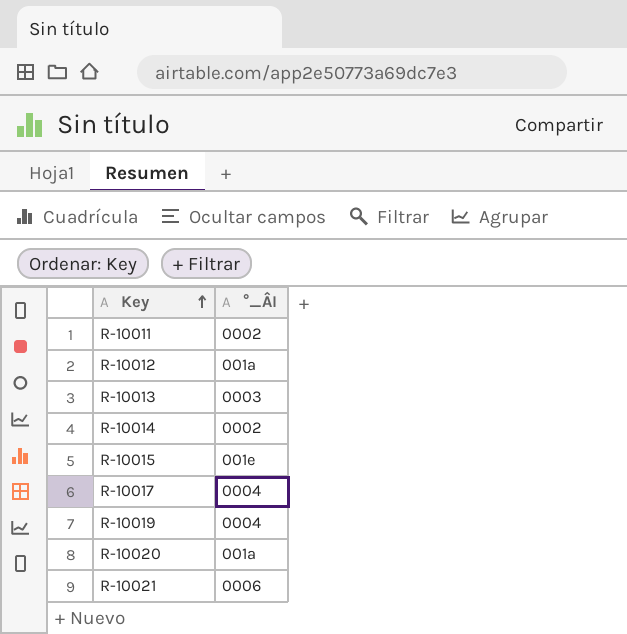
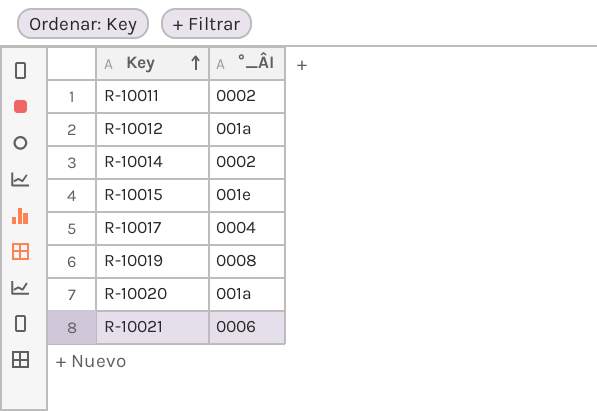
row R-10013: 0003 -> none
R-10019 | °_ÂI: 0004 -> 0008

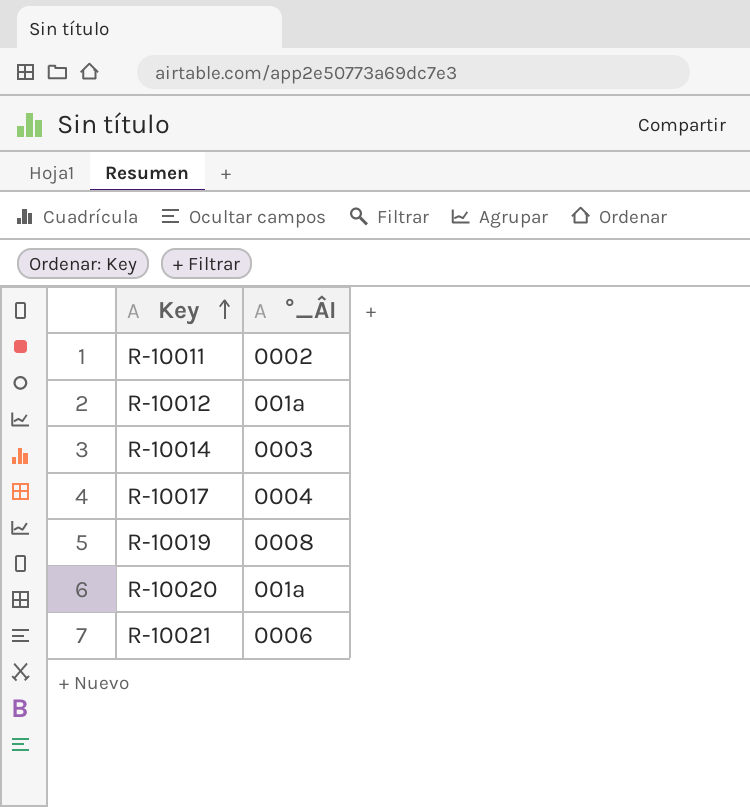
row R-10015: 001e -> none
R-10014 | °_ÂI: 0002 -> 0003

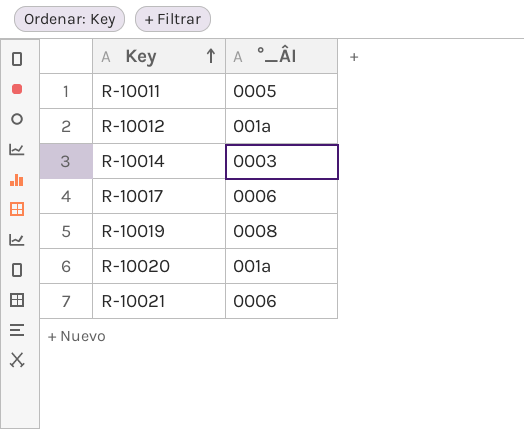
R-10011 | °_ÂI: 0002 -> 0005
R-10017 | °_ÂI: 0004 -> 0006

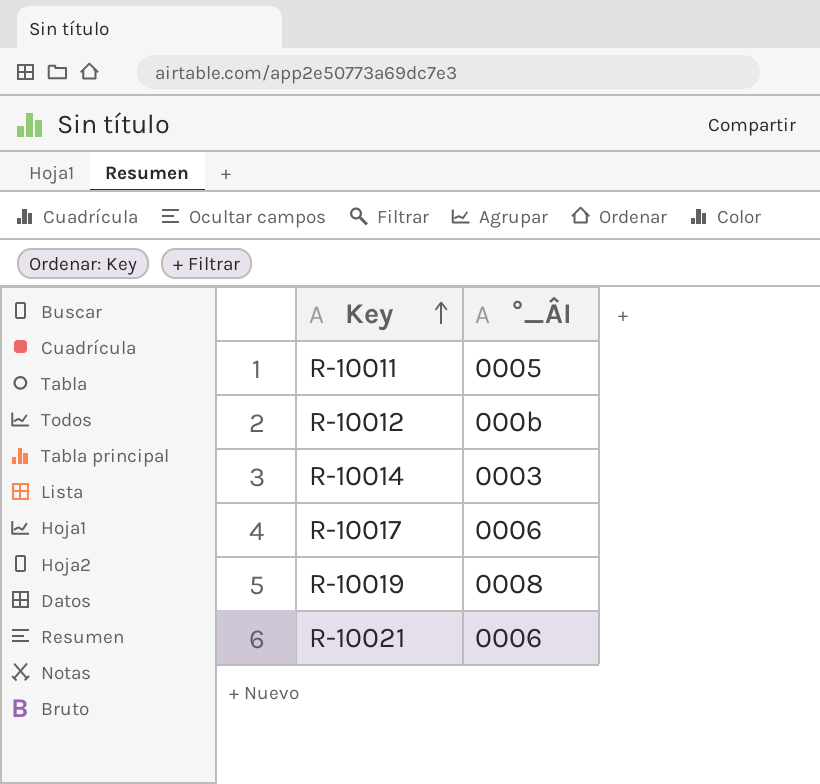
row R-10020: 001a -> none
R-10012 | °_ÂI: 001a -> 000b

